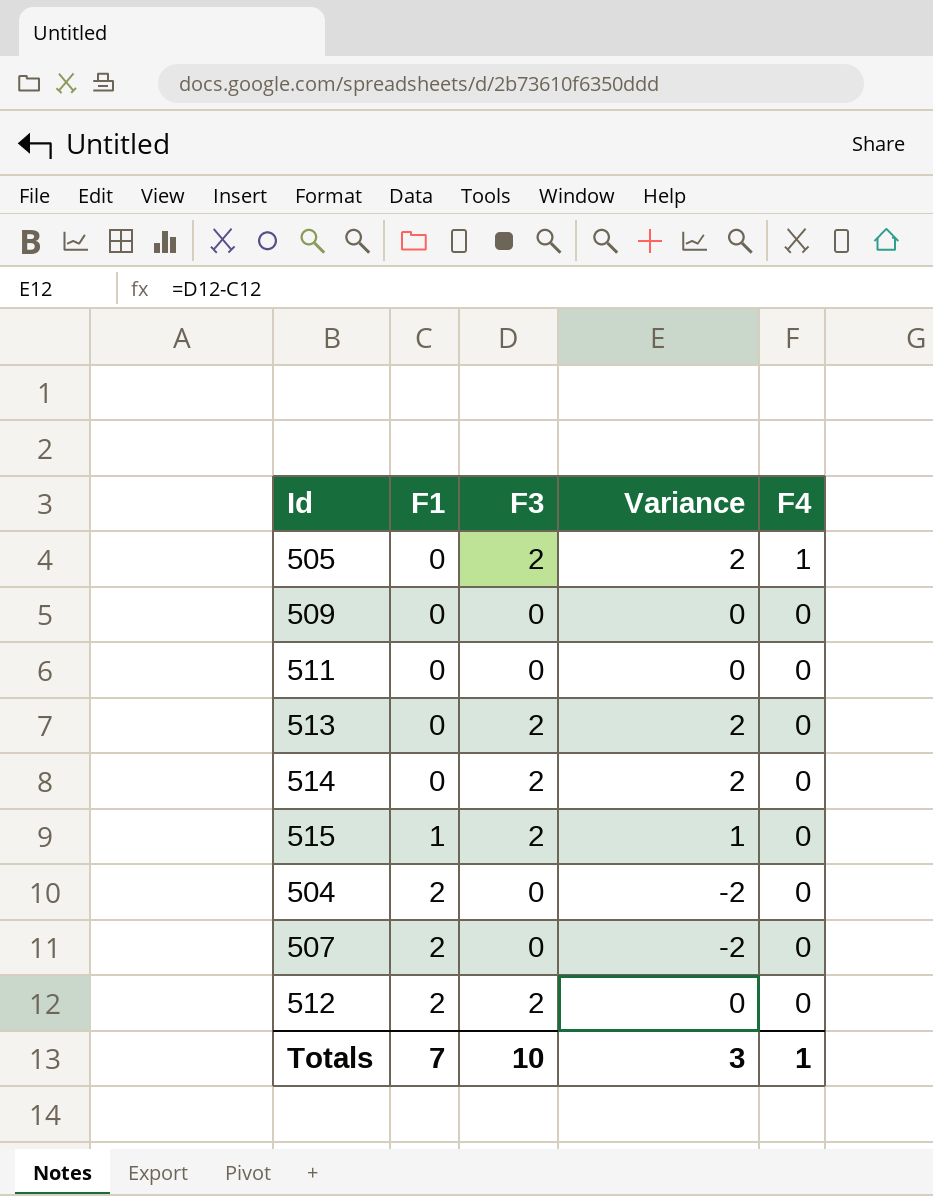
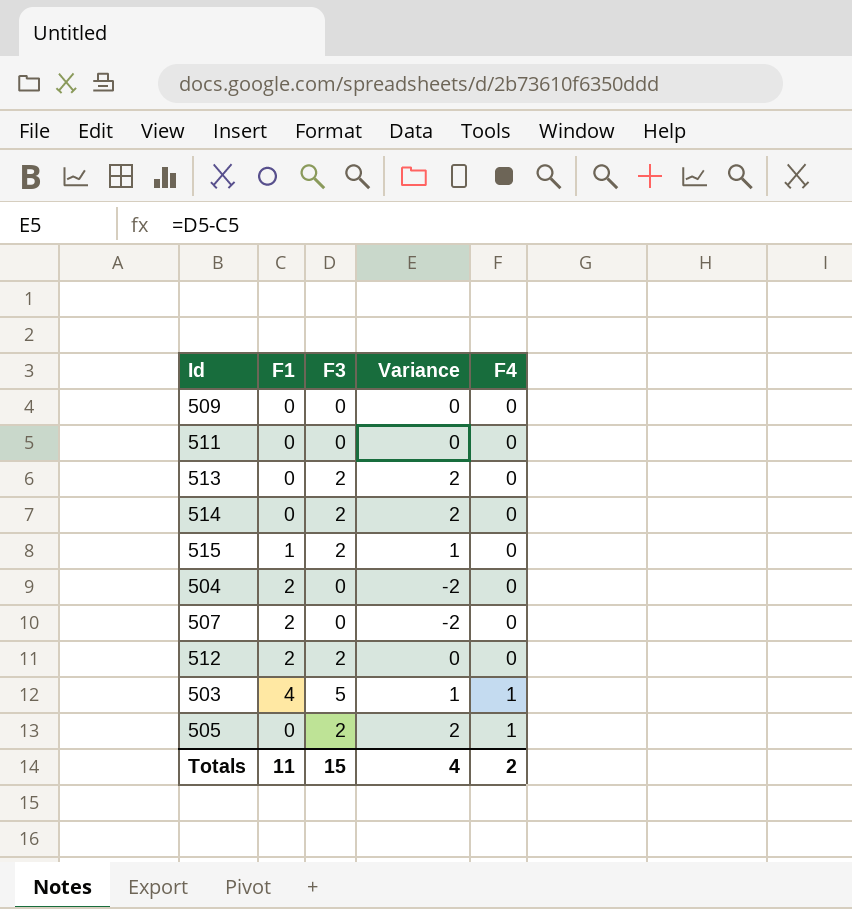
row order: F1 ascending -> F4 ascending
row 503: none -> 4 | 5 | 1 | 1
Totals | F1: 7 -> 11
Totals | F3: 10 -> 15
Totals | Variance: 3 -> 4
Totals | F4: 1 -> 2

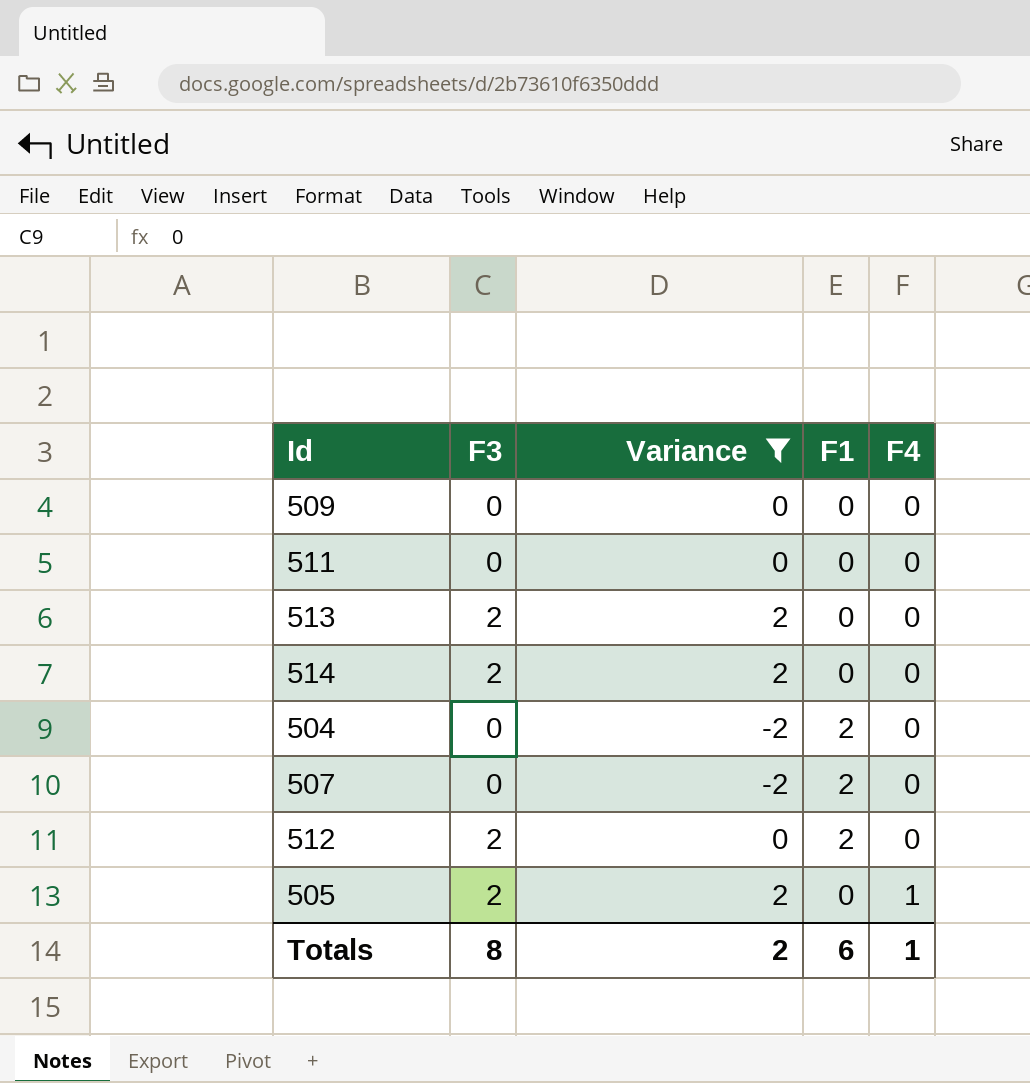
filter: none -> Variance != 1
column F1 | position: 2 -> 4
Totals | F3: 15 -> 8
Totals | Variance: 4 -> 2
Totals | F1: 11 -> 6
Totals | F4: 2 -> 1

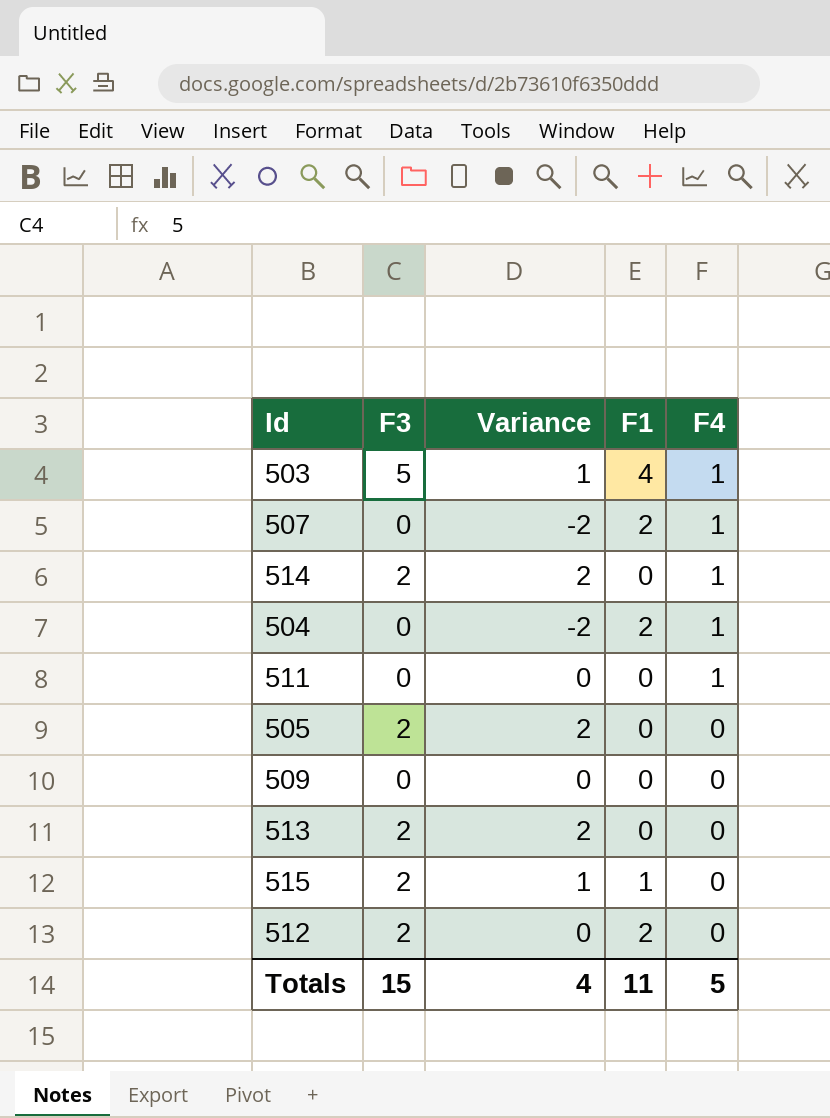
filter: Variance != 1 -> none
row order: F4 ascending -> F4 descending
507 | F4: 0 -> 1
514 | F4: 0 -> 1
504 | F4: 0 -> 1
511 | F4: 0 -> 1
505 | F4: 1 -> 0
Totals | F3: 8 -> 15
Totals | Variance: 2 -> 4
Totals | F1: 6 -> 11
Totals | F4: 1 -> 5

